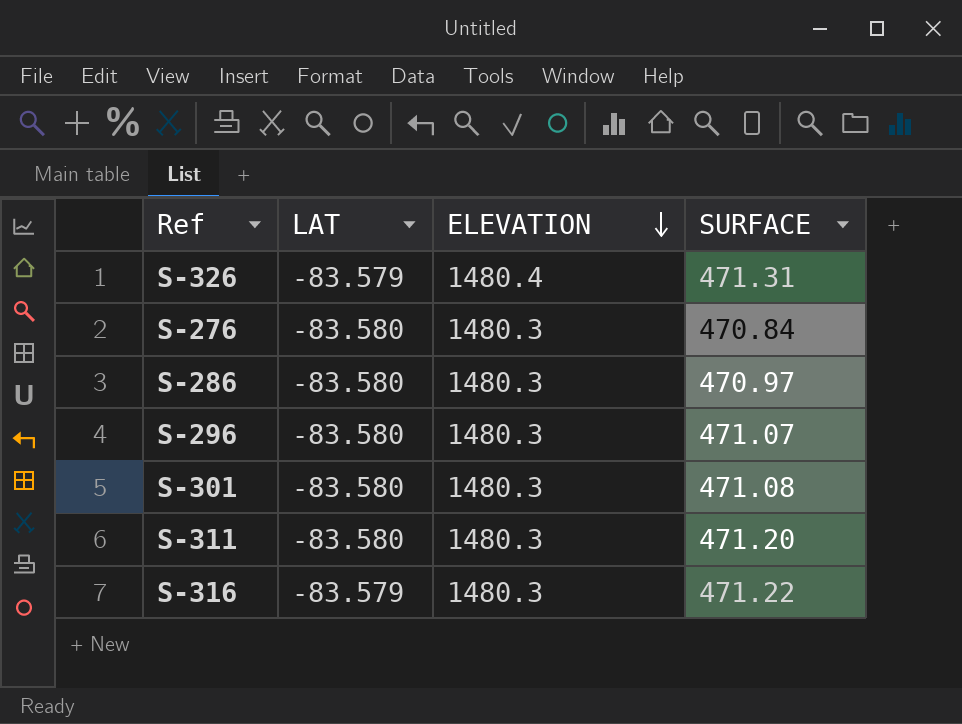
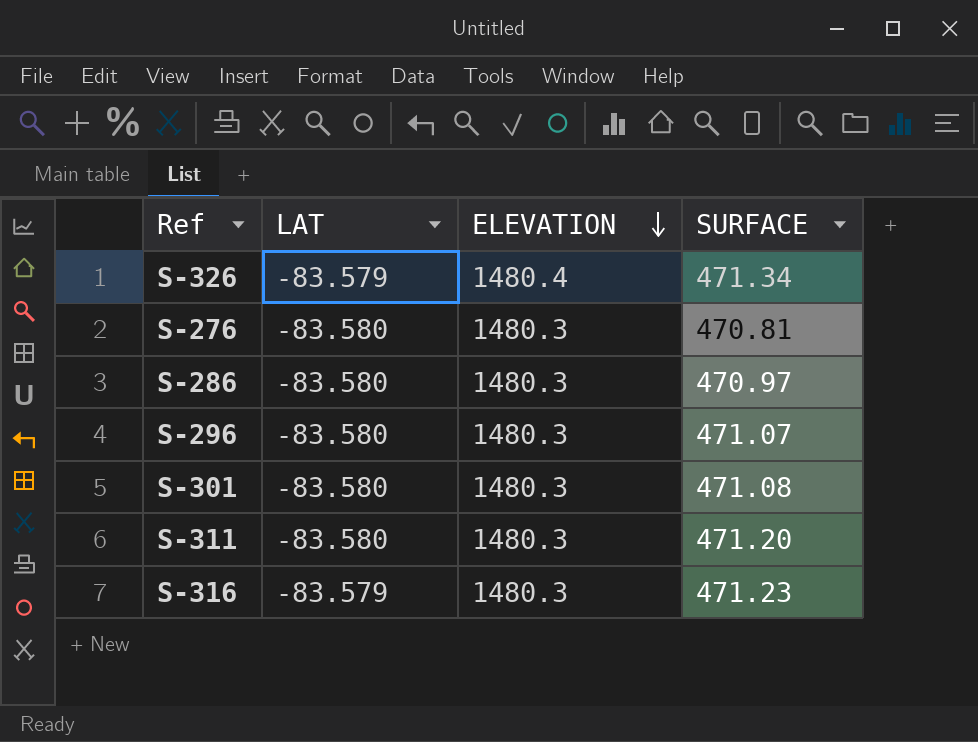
S-326 | SURFACE: 471.31 -> 471.34
S-276 | SURFACE: 470.84 -> 470.81
S-316 | SURFACE: 471.22 -> 471.23

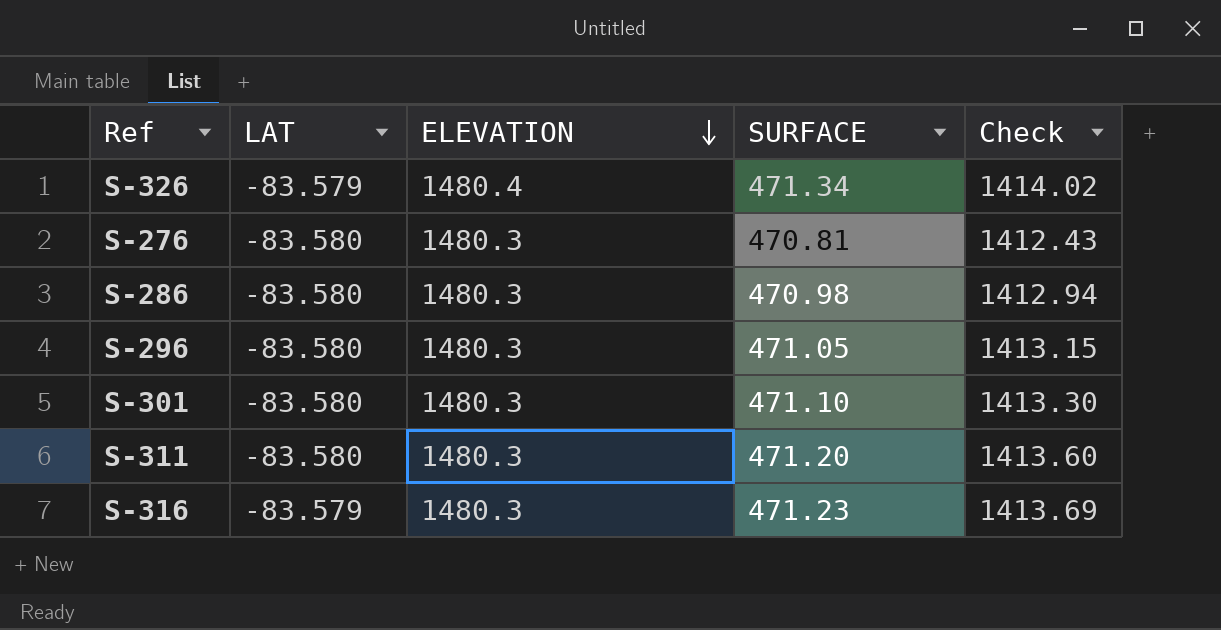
column Check | formula: none -> [SURFACE] * 3
S-286 | SURFACE: 470.97 -> 470.98
S-296 | SURFACE: 471.07 -> 471.05
S-301 | SURFACE: 471.08 -> 471.10

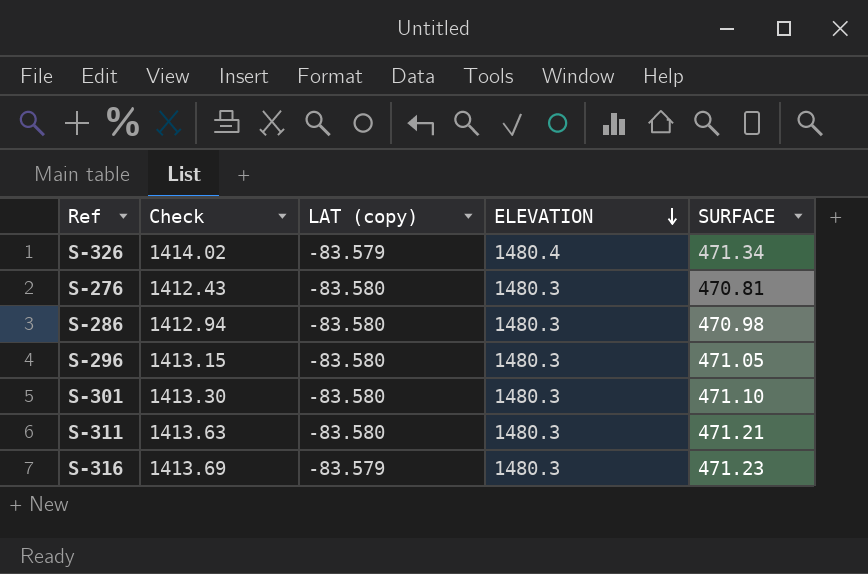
column Check | position: 5 -> 2
column name: LAT -> LAT (copy)
S-311 | Check: 1413.60 -> 1413.63
S-311 | SURFACE: 471.20 -> 471.21

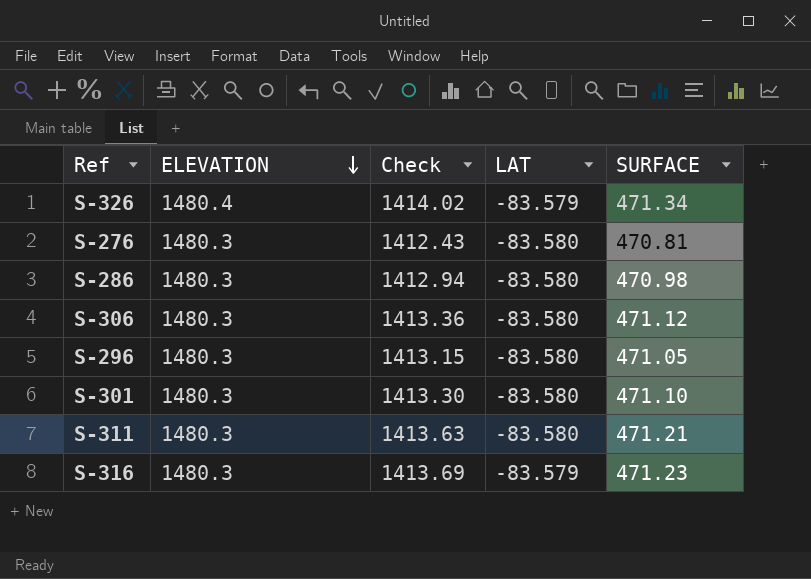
column ELEVATION | position: 4 -> 2
column name: LAT (copy) -> LAT
row S-306: none -> 1480.3 | 1413.36 | -83.580 | 471.12

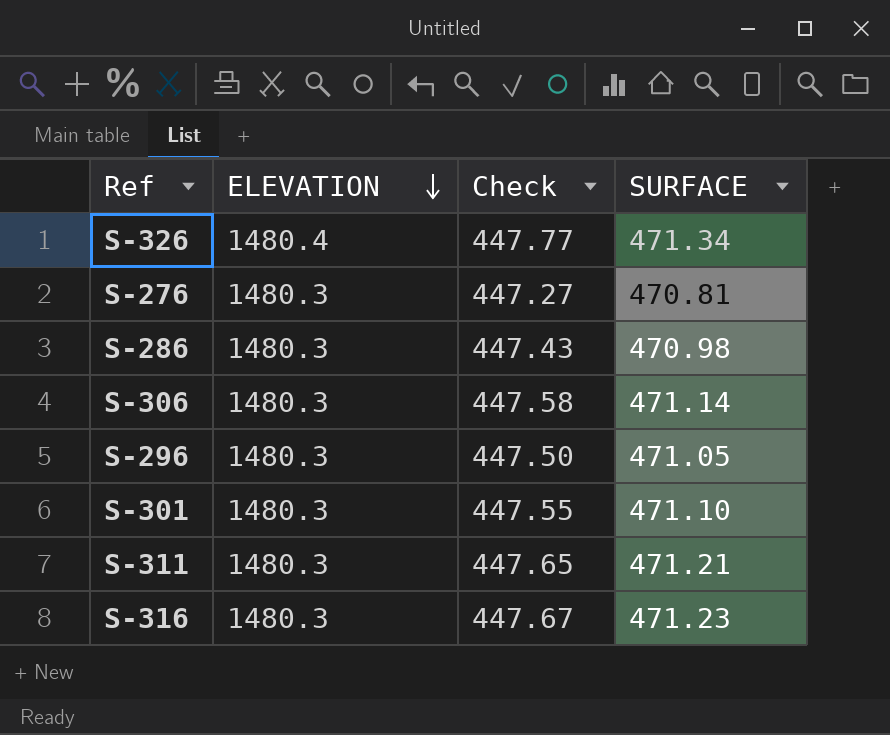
column LAT | position: 4 -> none
column Check | formula: [SURFACE] * 3 -> [SURFACE] * 0.95
S-306 | SURFACE: 471.12 -> 471.14

